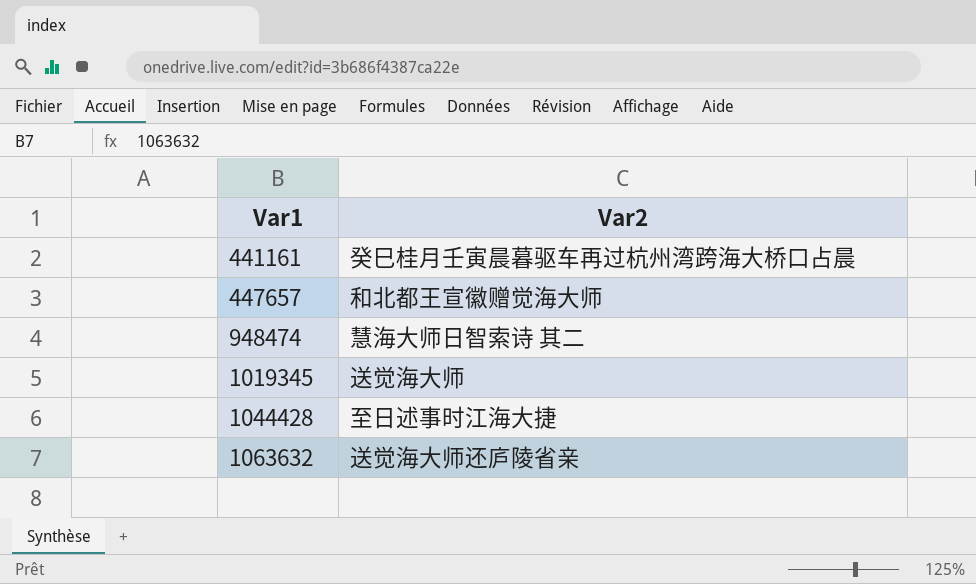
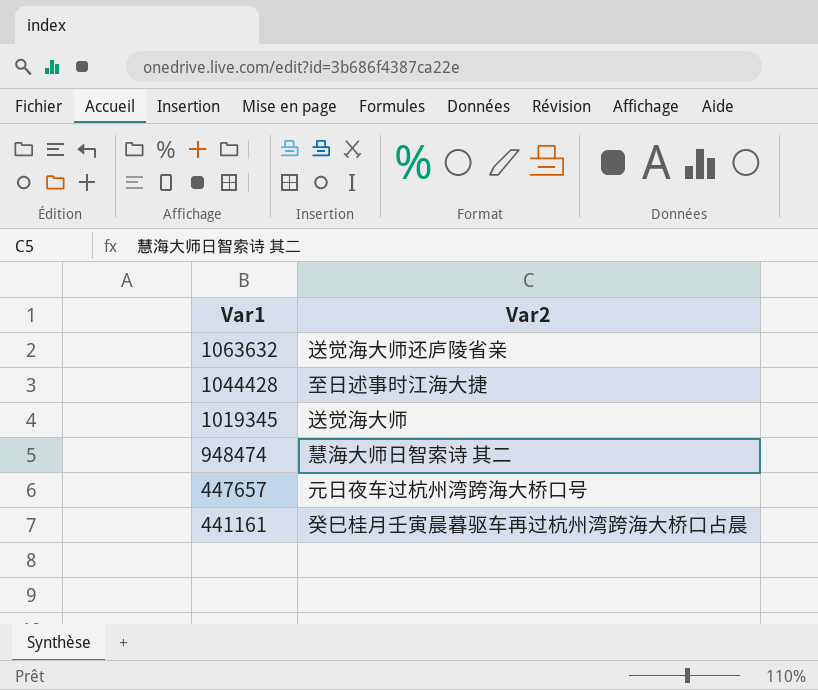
row order: Var1 ascending -> Var1 descending
447657 | Var2: 和北都王宣徽赠觉海大师 -> 元日夜车过杭州湾跨海大桥口号

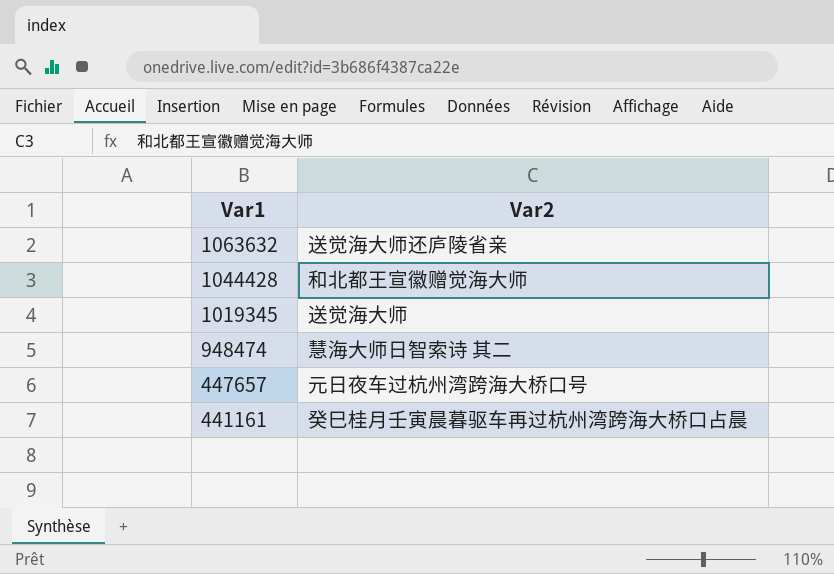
1044428 | Var2: 至日述事时江海大捷 -> 和北都王宣徽赠觉海大师

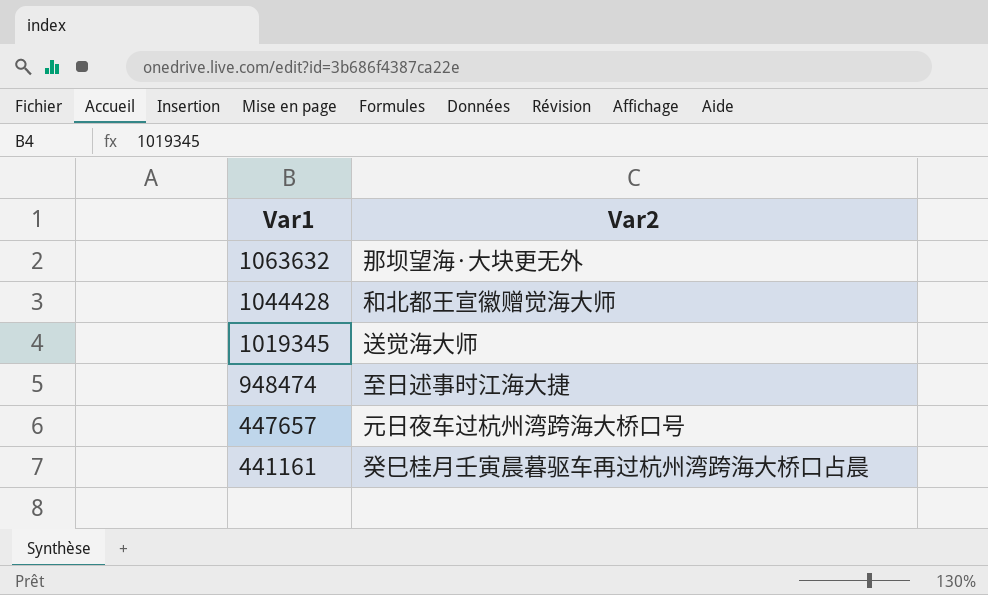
1063632 | Var2: 送觉海大师还庐陵省亲 -> 那坝望海·大块更无外
948474 | Var2: 慧海大师日智索诗 其二 -> 至日述事时江海大捷

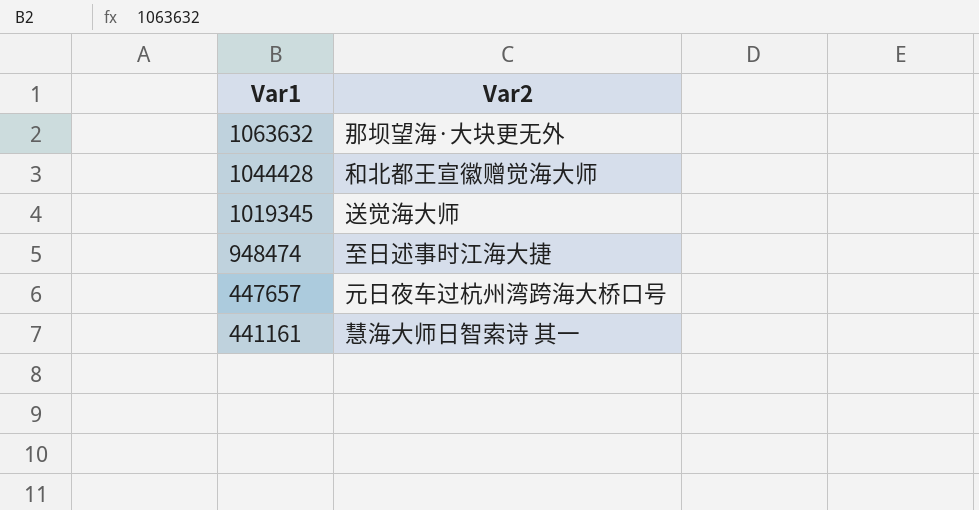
441161 | Var2: 癸巳桂月壬寅晨暮驱车再过杭州湾跨海大桥口占晨 -> 慧海大师日智索诗 其一

